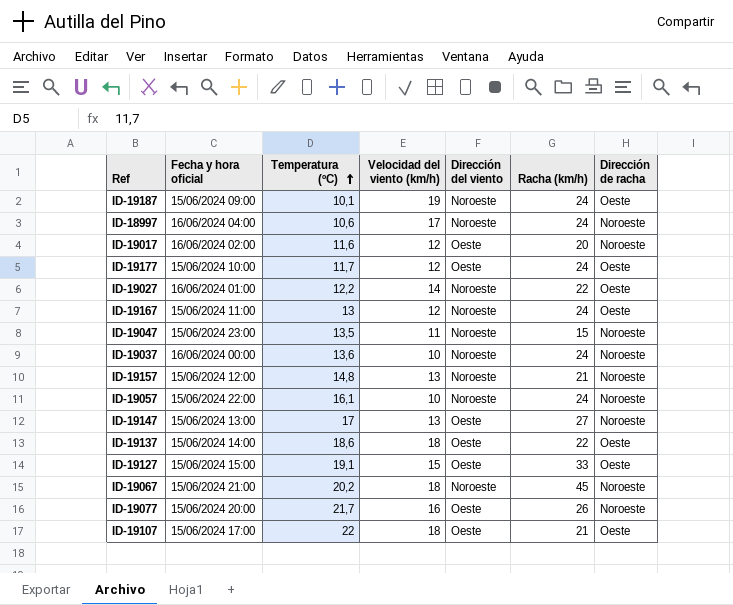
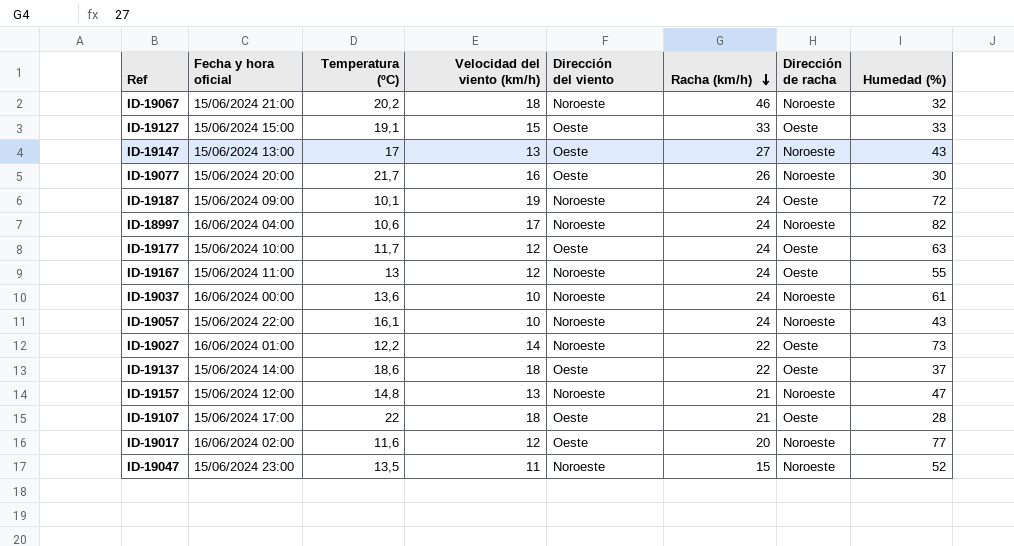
row order: Temperatura (ºC) ascending -> Racha (km/h) descending
column Humedad (%) | position: none -> 8
ID-19067 | Racha (km/h): 45 -> 46

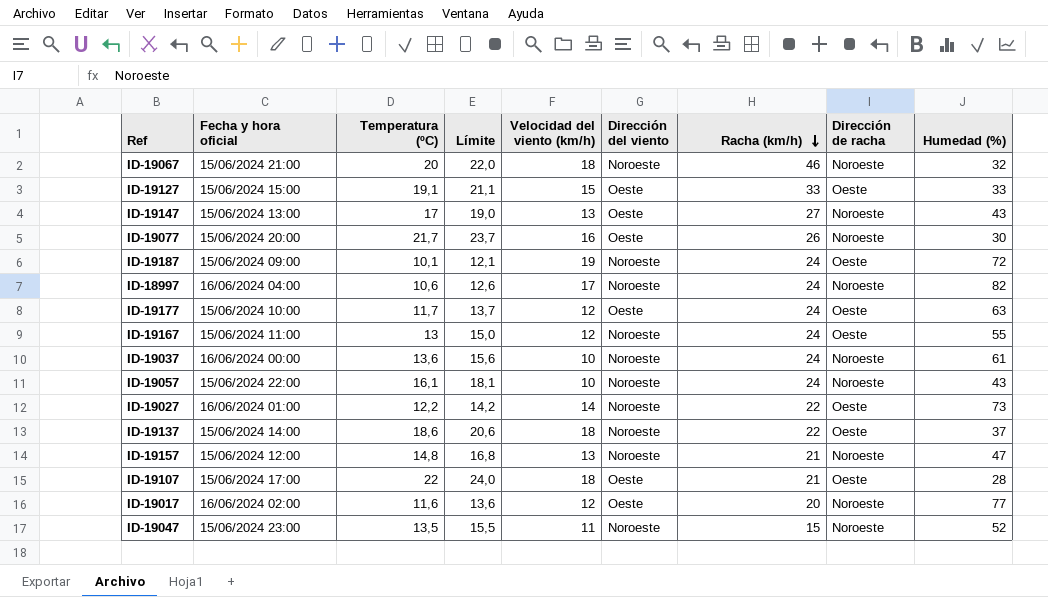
column Límite | formula: none -> [Temperatura (ºC)] + 2
ID-19067 | Temperatura (ºC): 20,2 -> 20
ID-19137 | Dirección del viento: Oeste -> Noroeste

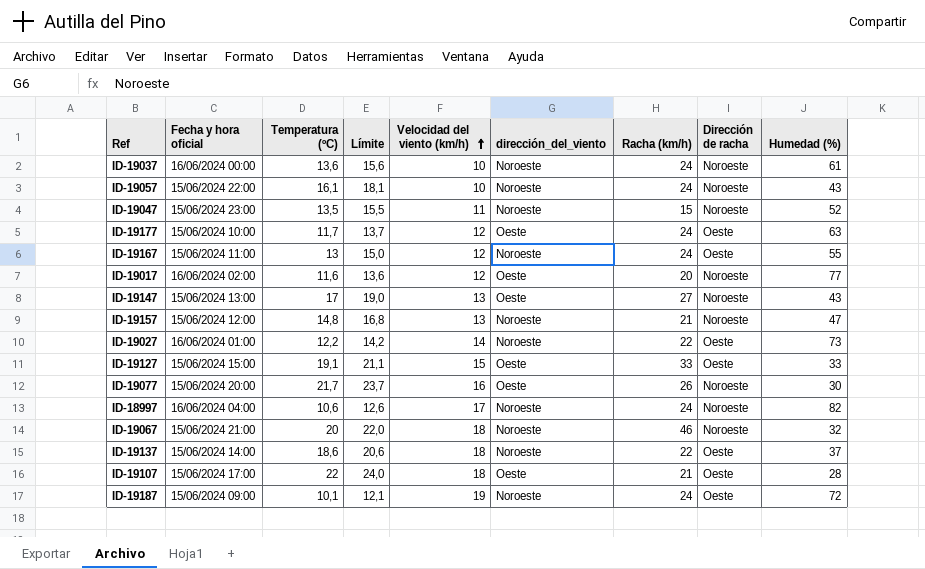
row order: Racha (km/h) descending -> Velocidad del viento (km/h) ascending
column name: Dirección del viento -> dirección_del_viento

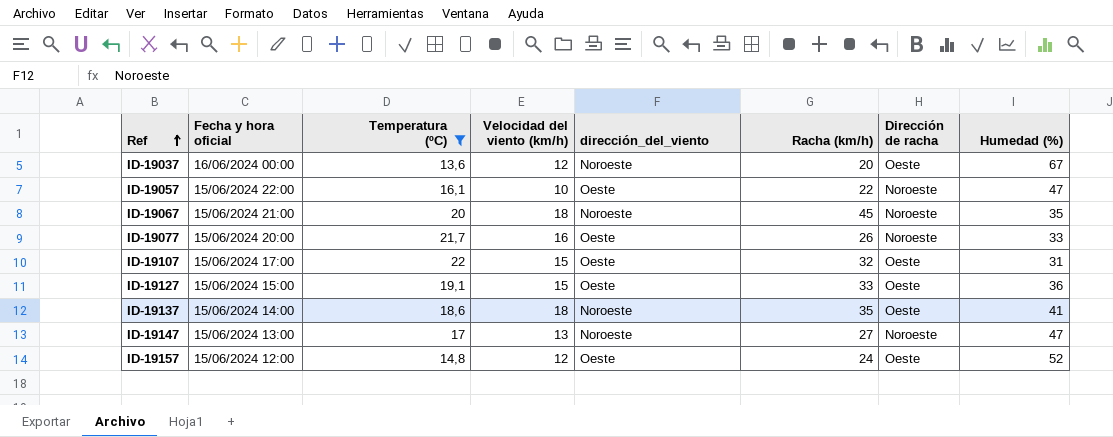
filter: none -> Temperatura (ºC) >= 13,6
row order: Velocidad del viento (km/h) ascending -> Ref ascending
column Límite | formula: [Temperatura (ºC)] + 2 -> none
ID-19037 | Velocidad del viento (km/h): 10 -> 12
ID-19037 | Racha (km/h): 24 -> 20
ID-19037 | Dirección de racha: Noroeste -> Oeste
ID-19037 | Humedad (%): 61 -> 67
ID-19057 | dirección_del_viento: Noroeste -> Oeste
ID-19057 | Racha (km/h): 24 -> 22
ID-19057 | Humedad (%): 43 -> 47
ID-19067 | Racha (km/h): 46 -> 45
ID-19067 | Humedad (%): 32 -> 35
ID-19077 | Humedad (%): 30 -> 33
ID-19107 | Velocidad del viento (km/h): 18 -> 15
ID-19107 | Racha (km/h): 21 -> 32
ID-19107 | Humedad (%): 28 -> 31
ID-19127 | Humedad (%): 33 -> 36
ID-19137 | Racha (km/h): 22 -> 35
ID-19137 | Humedad (%): 37 -> 41
ID-19147 | dirección_del_viento: Oeste -> Noroeste
ID-19147 | Humedad (%): 43 -> 47
ID-19157 | Velocidad del viento (km/h): 13 -> 12
ID-19157 | dirección_del_viento: Noroeste -> Oeste
ID-19157 | Racha (km/h): 21 -> 24
ID-19157 | Dirección de racha: Noroeste -> Oeste
ID-19157 | Humedad (%): 47 -> 52

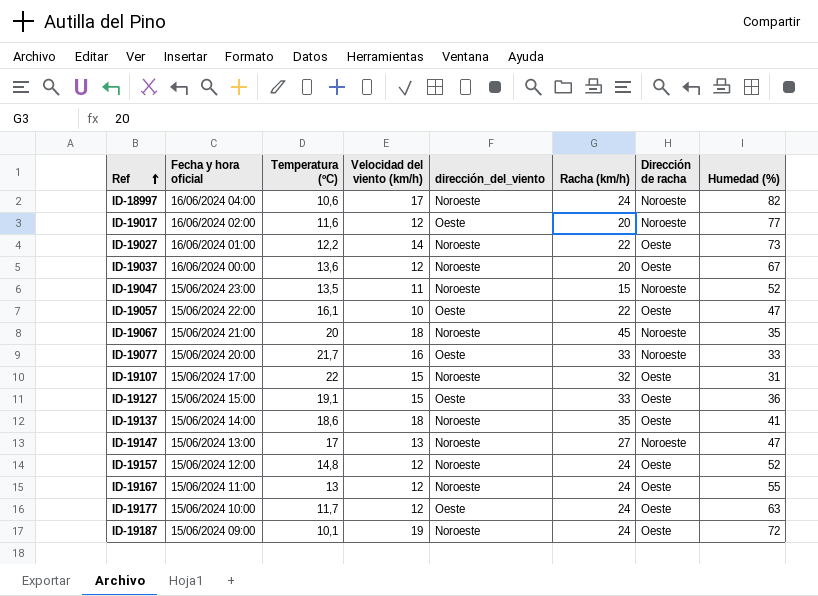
filter: Temperatura (ºC) >= 13,6 -> none
ID-19057 | Dirección de racha: Noroeste -> Oeste
ID-19077 | Racha (km/h): 26 -> 33
ID-19107 | dirección_del_viento: Oeste -> Noroeste
ID-19157 | dirección_del_viento: Oeste -> Noroeste

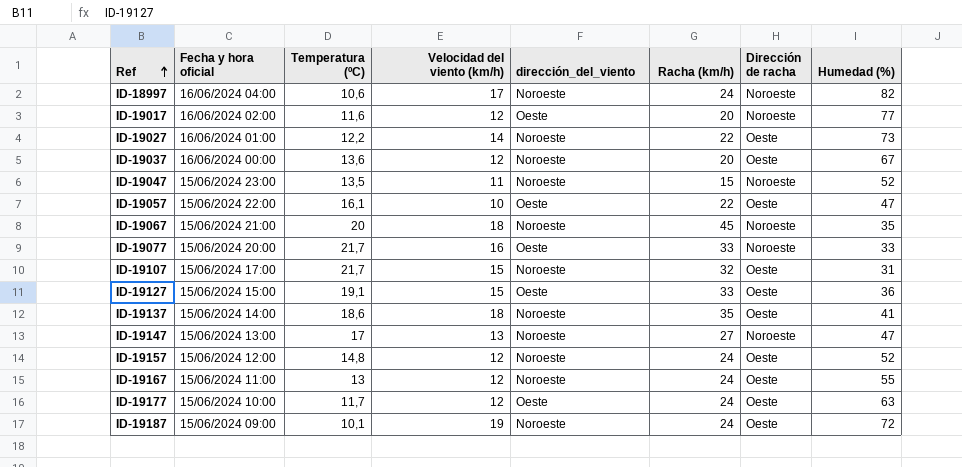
ID-19107 | Temperatura (ºC): 22 -> 21,7

